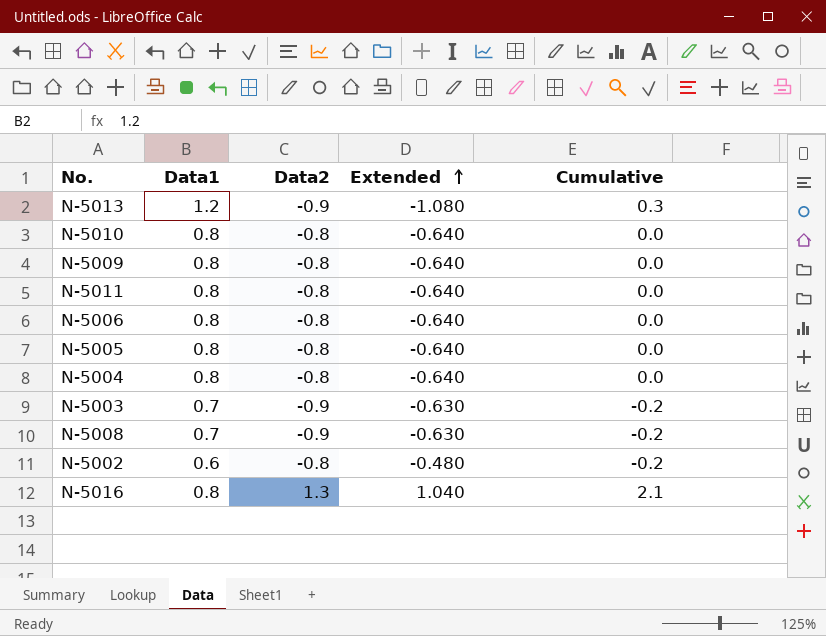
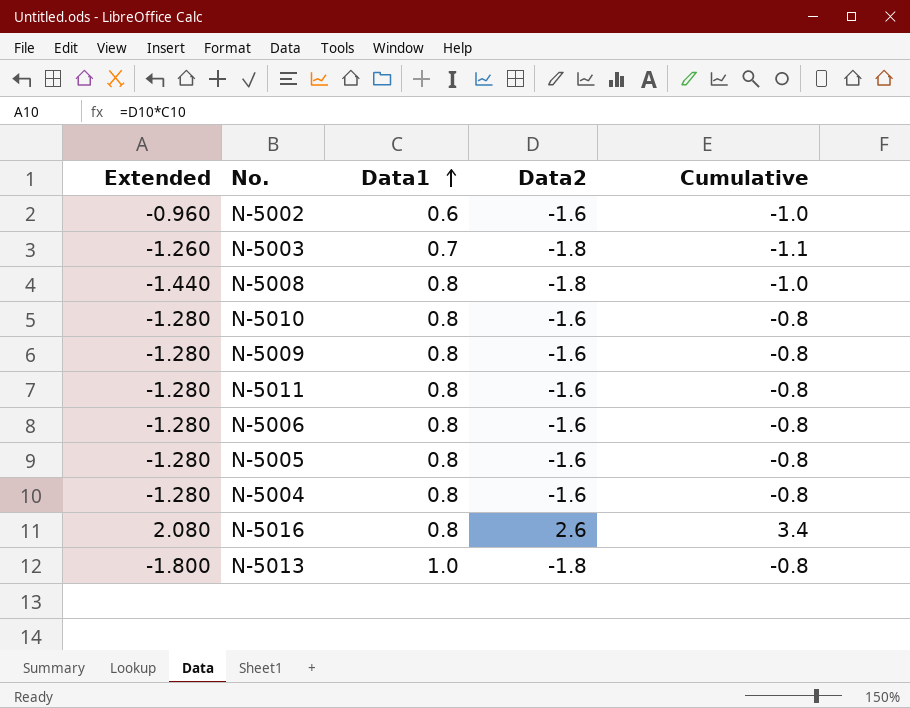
row order: Extended ascending -> Data1 ascending
column Extended | position: 4 -> 1
N-5002 | Extended: -0.480 -> -0.960
N-5002 | Data2: -0.8 -> -1.6
N-5002 | Cumulative: -0.2 -> -1.0
N-5003 | Extended: -0.630 -> -1.260
N-5003 | Data2: -0.9 -> -1.8
N-5003 | Cumulative: -0.2 -> -1.1
N-5008 | Extended: -0.630 -> -1.440
N-5008 | Data1: 0.7 -> 0.8
N-5008 | Data2: -0.9 -> -1.8
N-5008 | Cumulative: -0.2 -> -1.0
N-5010 | Extended: -0.640 -> -1.280
N-5010 | Data2: -0.8 -> -1.6
N-5010 | Cumulative: 0.0 -> -0.8
N-5009 | Extended: -0.640 -> -1.280
N-5009 | Data2: -0.8 -> -1.6
N-5009 | Cumulative: 0.0 -> -0.8
N-5011 | Extended: -0.640 -> -1.280
N-5011 | Data2: -0.8 -> -1.6
N-5011 | Cumulative: 0.0 -> -0.8
N-5006 | Extended: -0.640 -> -1.280
N-5006 | Data2: -0.8 -> -1.6
N-5006 | Cumulative: 0.0 -> -0.8
N-5005 | Extended: -0.640 -> -1.280
N-5005 | Data2: -0.8 -> -1.6
N-5005 | Cumulative: 0.0 -> -0.8
N-5004 | Extended: -0.640 -> -1.280
N-5004 | Data2: -0.8 -> -1.6
N-5004 | Cumulative: 0.0 -> -0.8
N-5016 | Extended: 1.040 -> 2.080
N-5016 | Data2: 1.3 -> 2.6
N-5016 | Cumulative: 2.1 -> 3.4
N-5013 | Extended: -1.080 -> -1.800
N-5013 | Data1: 1.2 -> 1.0
N-5013 | Data2: -0.9 -> -1.8
N-5013 | Cumulative: 0.3 -> -0.8

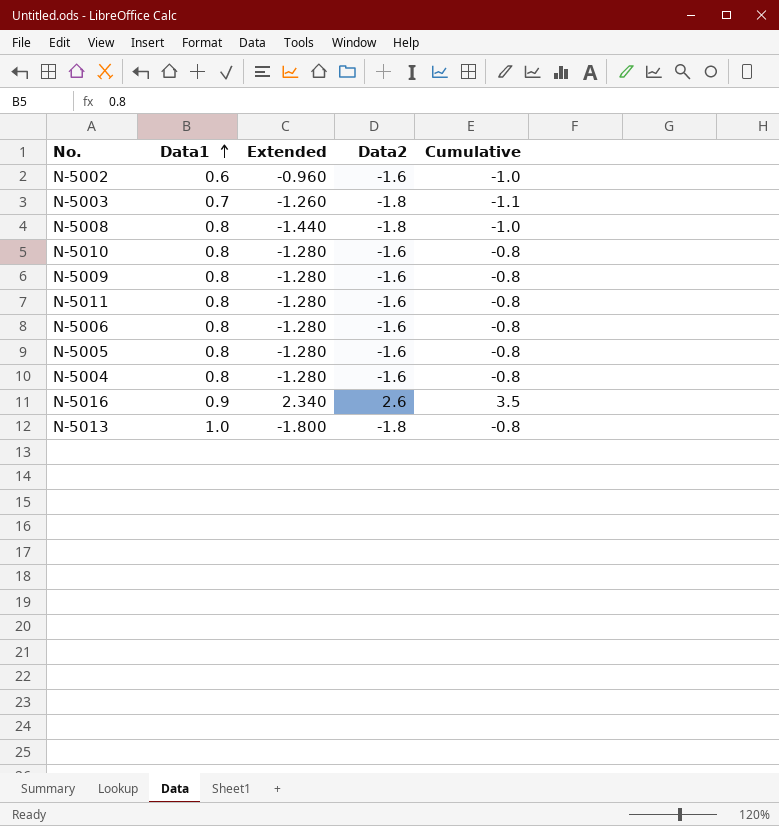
column Extended | position: 1 -> 3
N-5016 | Data1: 0.8 -> 0.9
N-5016 | Extended: 2.080 -> 2.340
N-5016 | Cumulative: 3.4 -> 3.5

